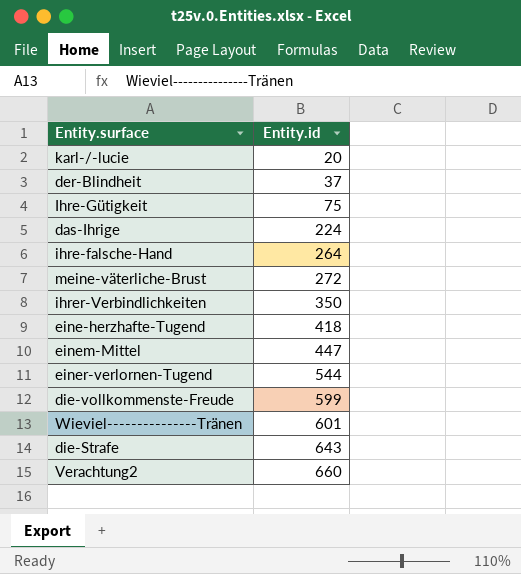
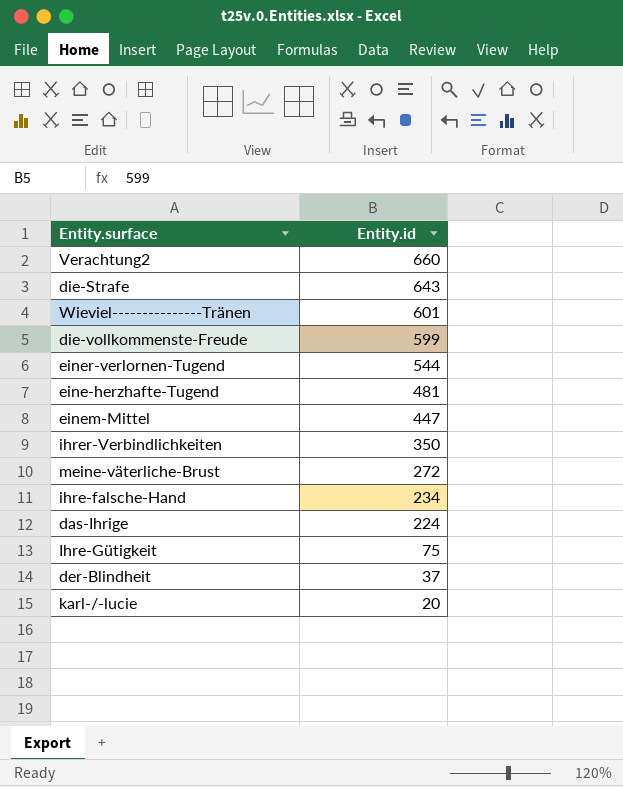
row order: Entity.id ascending -> Entity.id descending
eine-herzhafte-Tugend | Entity.id: 418 -> 481
ihre-falsche-Hand | Entity.id: 264 -> 234

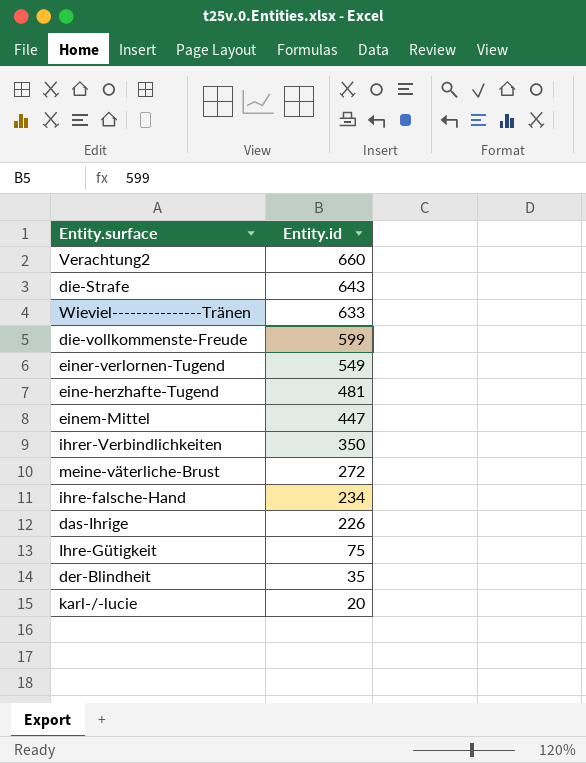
Wieviel---------------Tränen | Entity.id: 601 -> 633
einer-verlornen-Tugend | Entity.id: 544 -> 549
das-Ihrige | Entity.id: 224 -> 226
der-Blindheit | Entity.id: 37 -> 35

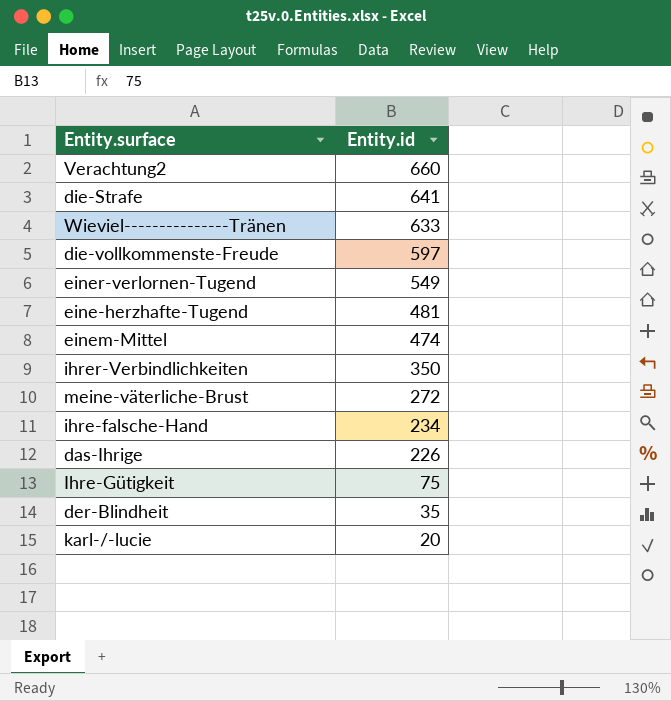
die-Strafe | Entity.id: 643 -> 641
die-vollkommenste-Freude | Entity.id: 599 -> 597
einem-Mittel | Entity.id: 447 -> 474

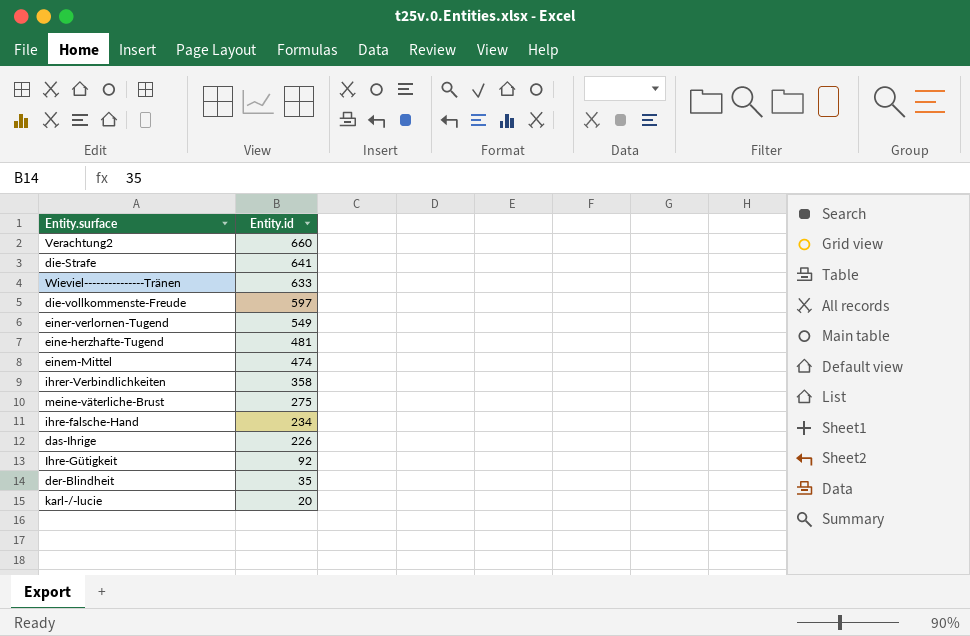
ihrer-Verbindlichkeiten | Entity.id: 350 -> 358
meine-väterliche-Brust | Entity.id: 272 -> 275
Ihre-Gütigkeit | Entity.id: 75 -> 92

